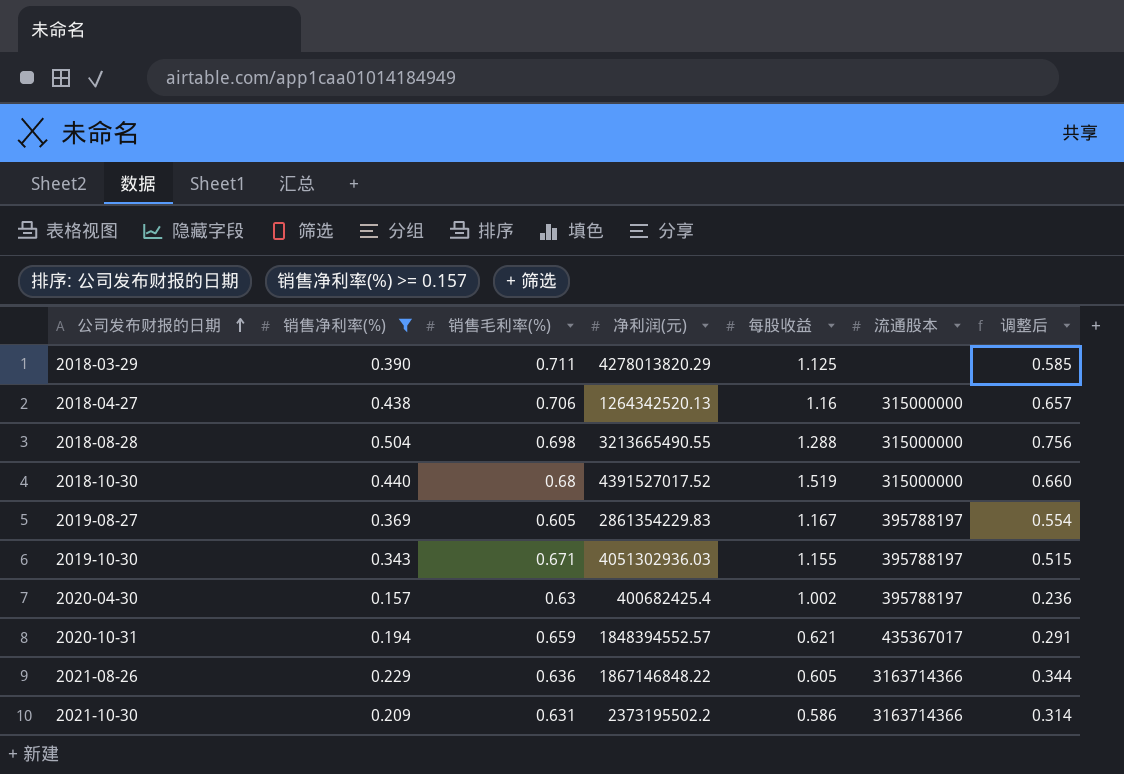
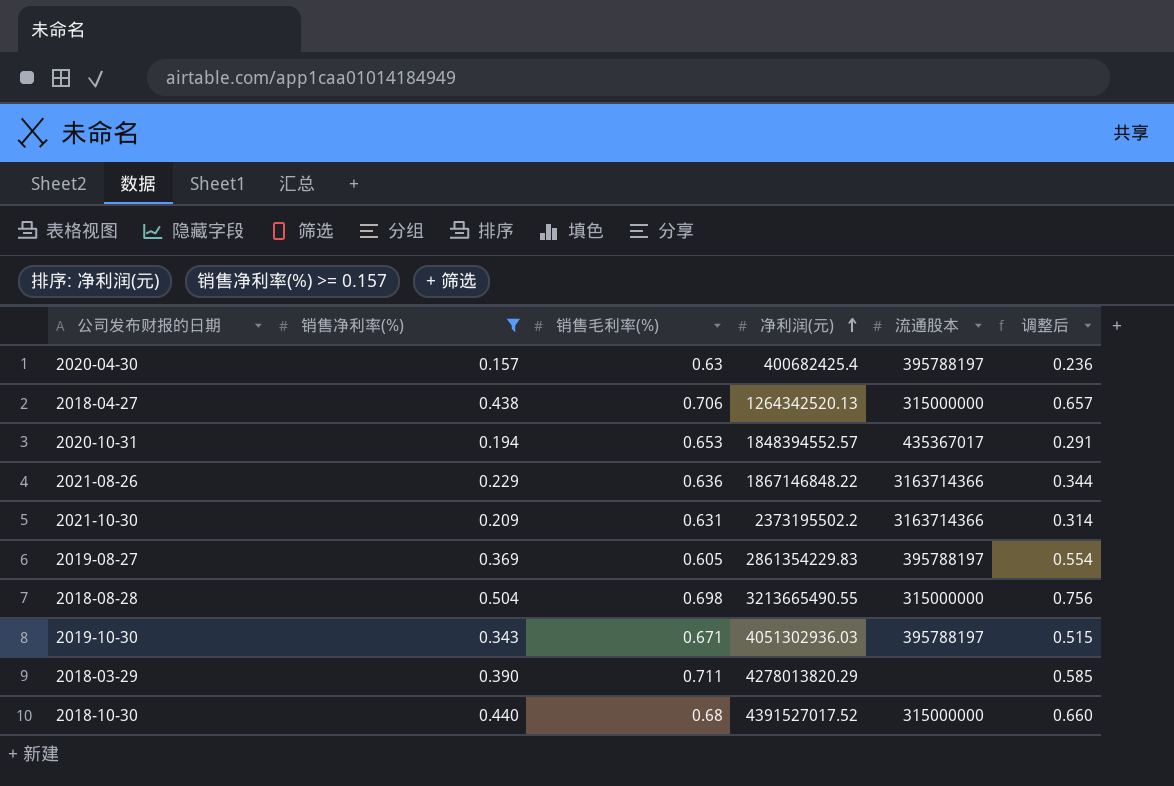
row order: 公司发布财报的日期 ascending -> 净利润(元) ascending
column 每股收益 | position: 5 -> none
2020-10-31 | 销售毛利率(%): 0.659 -> 0.653

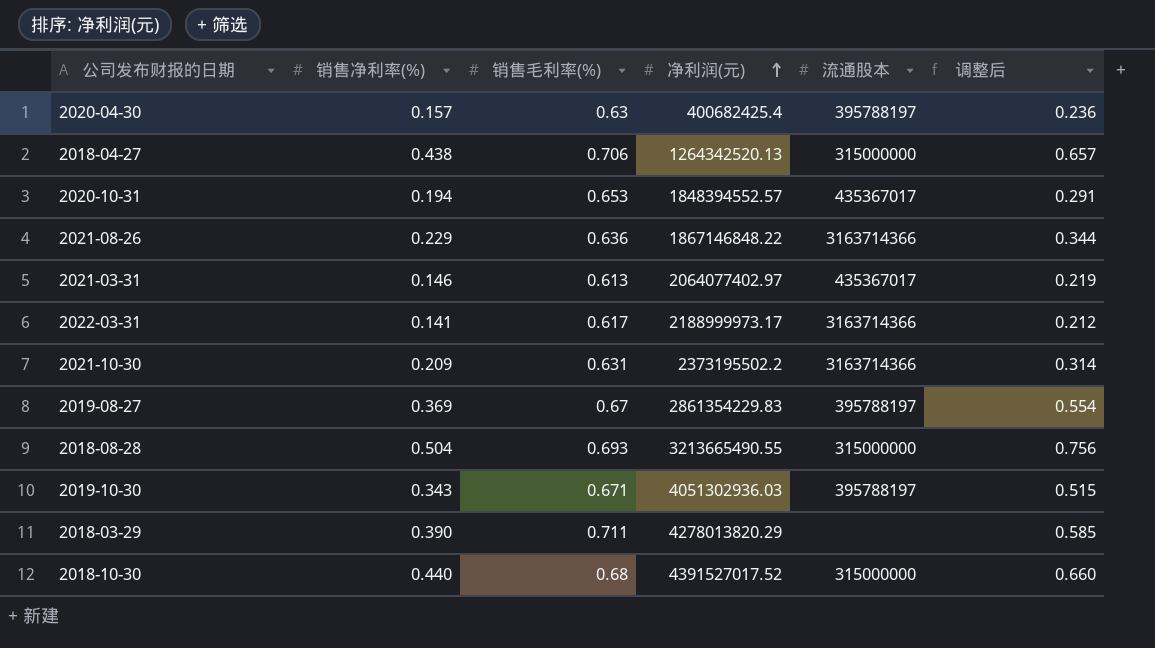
filter: 销售净利率(%) >= 0.157 -> none
2019-08-27 | 销售毛利率(%): 0.605 -> 0.67
2018-08-28 | 销售毛利率(%): 0.698 -> 0.693

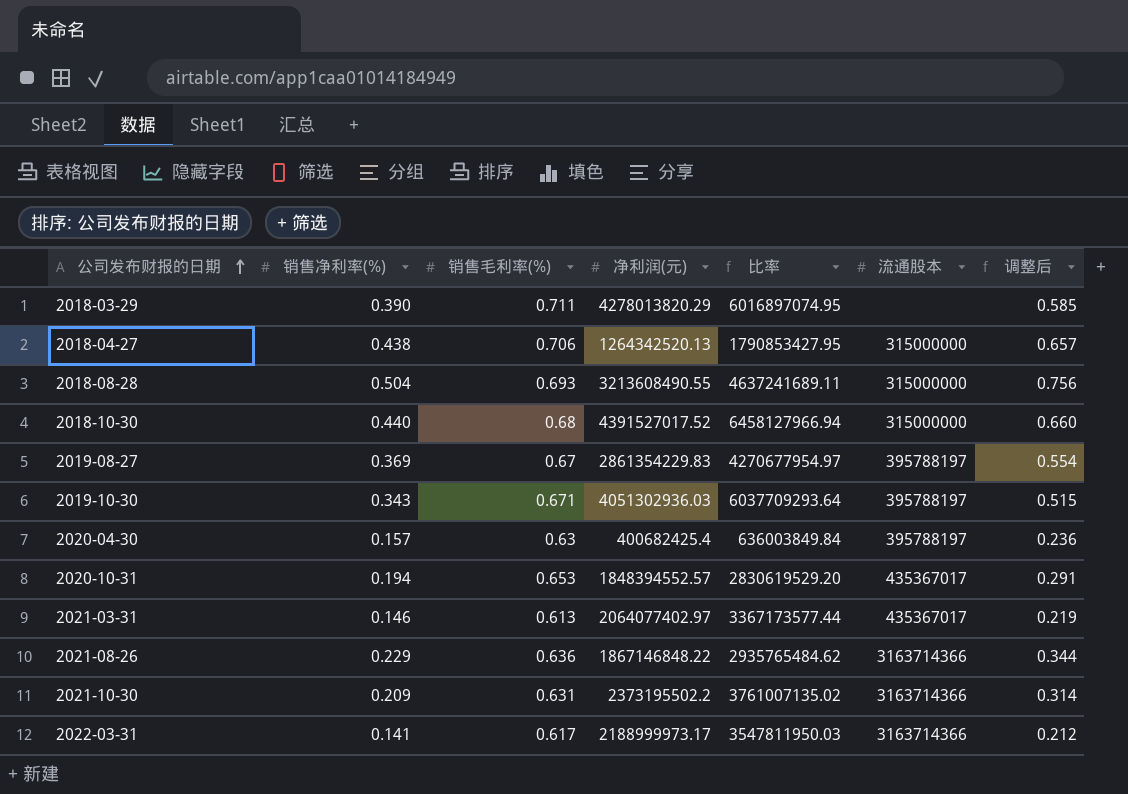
row order: 净利润(元) ascending -> 公司发布财报的日期 ascending
column 比率 | formula: none -> [净利润(元)] / [销售毛利率(%)]
2018-08-28 | 净利润(元): 3213665490.55 -> 3213608490.55

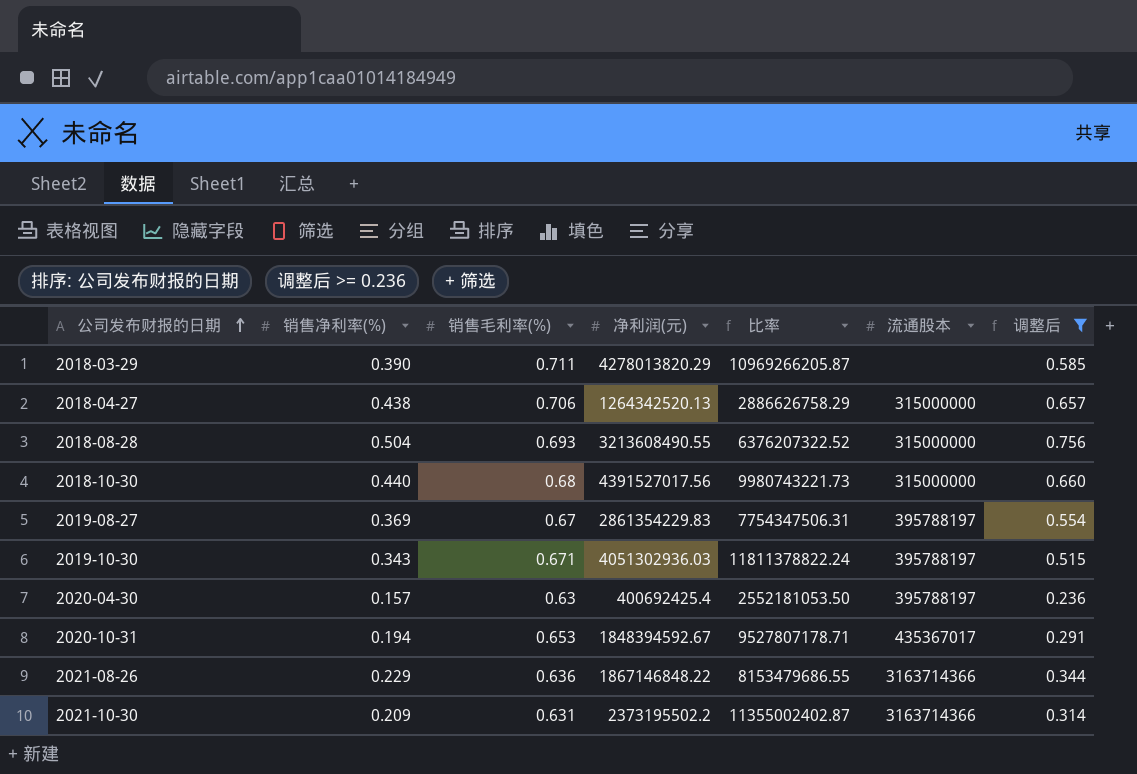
filter: none -> 调整后 >= 0.236
column 比率 | formula: [净利润(元)] / [销售毛利率(%)] -> [净利润(元)] / [销售净利率(%)]
2018-10-30 | 净利润(元): 4391527017.52 -> 4391527017.56
2020-04-30 | 净利润(元): 400682425.4 -> 400692425.4
2020-10-31 | 净利润(元): 1848394552.57 -> 1848394592.67

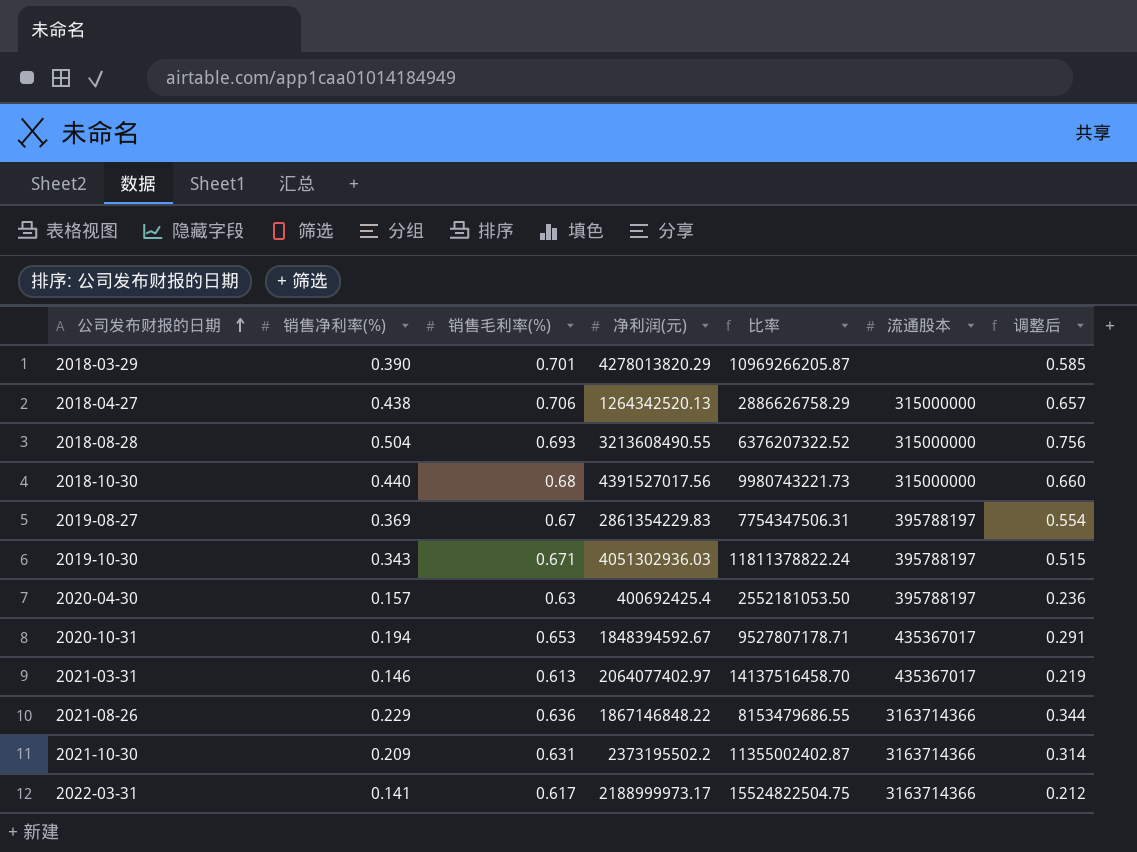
filter: 调整后 >= 0.236 -> none
2018-03-29 | 销售毛利率(%): 0.711 -> 0.701

